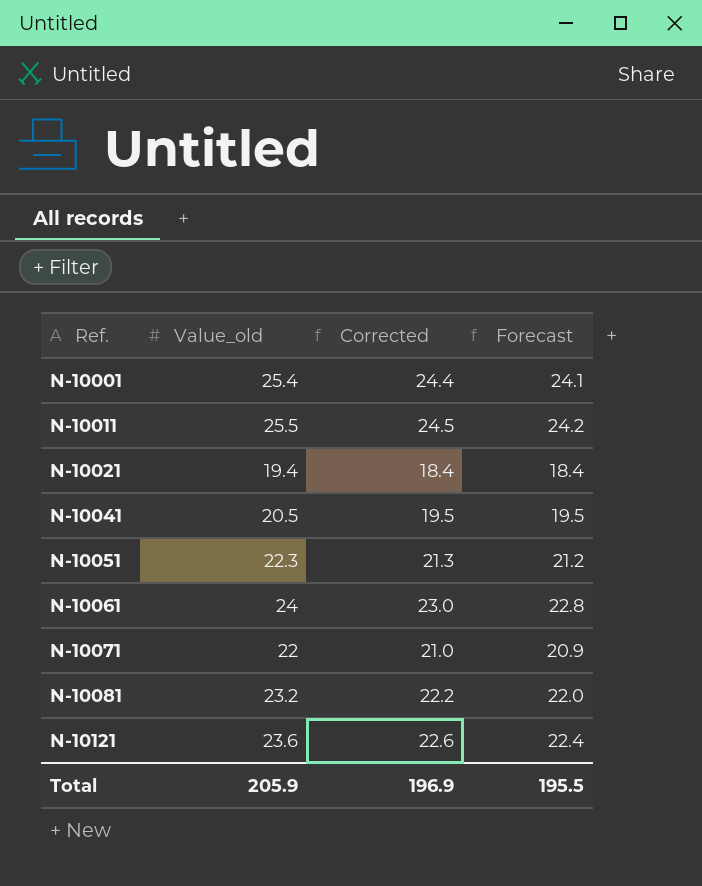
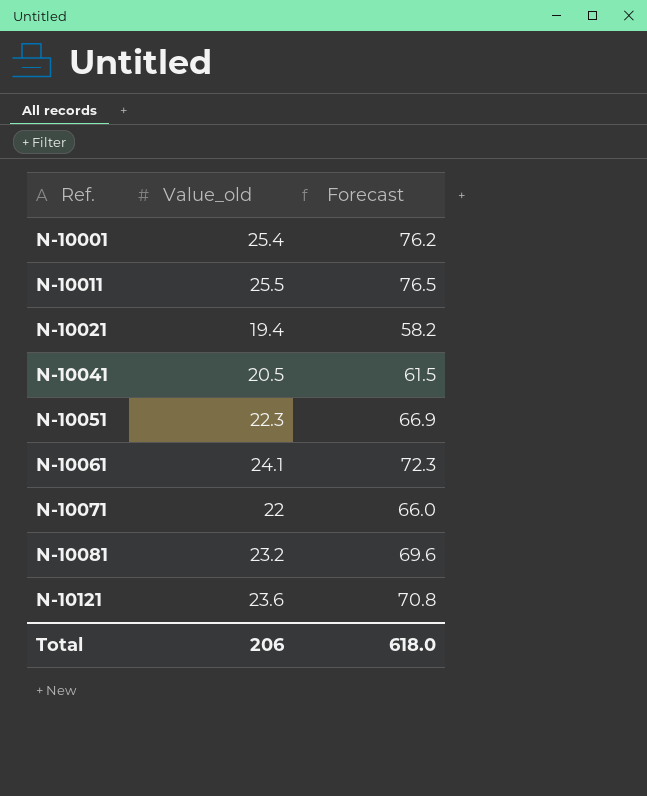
column Corrected | formula: [Value_old] - 1 -> none
column Forecast | formula: [Value_old] * 0.95 -> [Value_old] * 3
N-10061 | Value_old: 24 -> 24.1
Total | Value_old: 205.9 -> 206
Total | Forecast: 195.5 -> 618.0

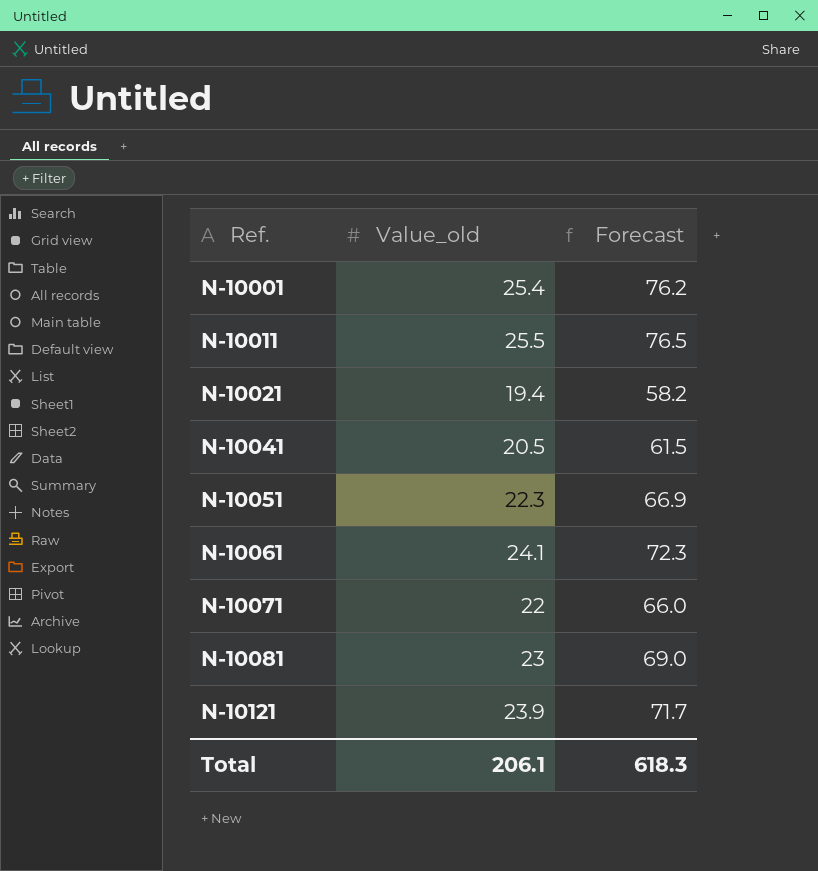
N-10081 | Value_old: 23.2 -> 23
N-10081 | Forecast: 69.6 -> 69.0
N-10121 | Value_old: 23.6 -> 23.9
N-10121 | Forecast: 70.8 -> 71.7
Total | Value_old: 206 -> 206.1
Total | Forecast: 618.0 -> 618.3

